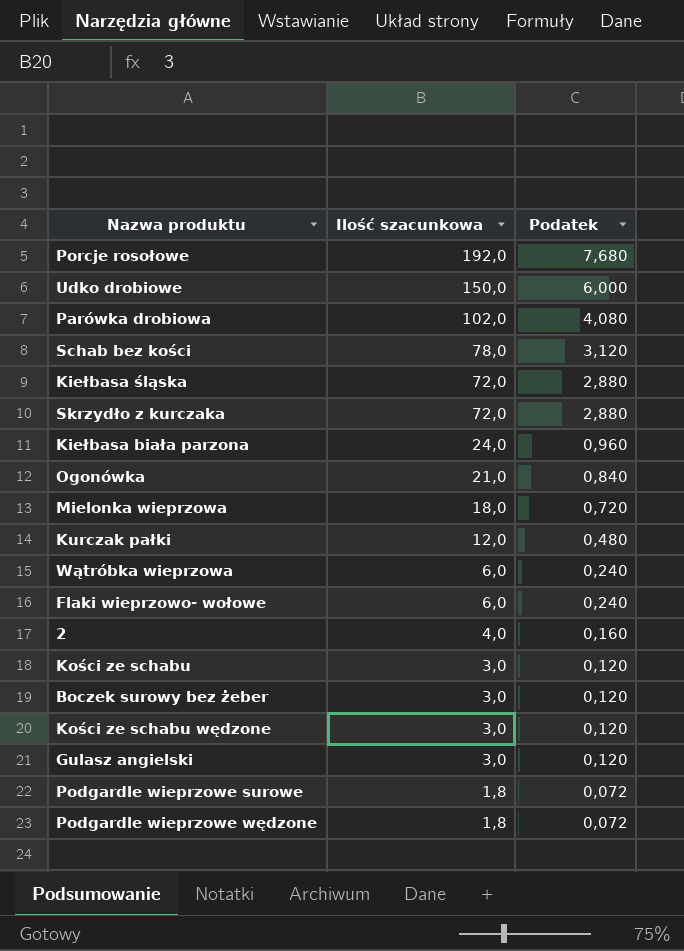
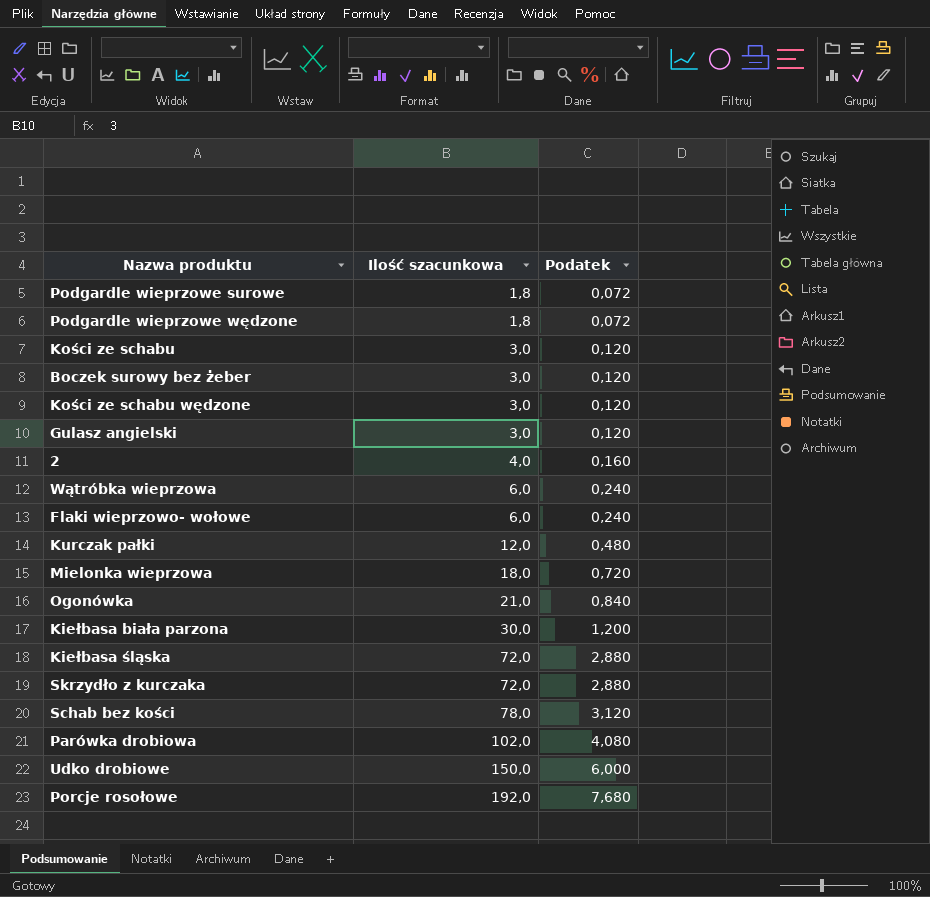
row order: Ilość szacunkowa descending -> Ilość szacunkowa ascending
Kiełbasa biała parzona | Ilość szacunkowa: 24,0 -> 30,0
Kiełbasa biała parzona | Podatek: 0,960 -> 1,200

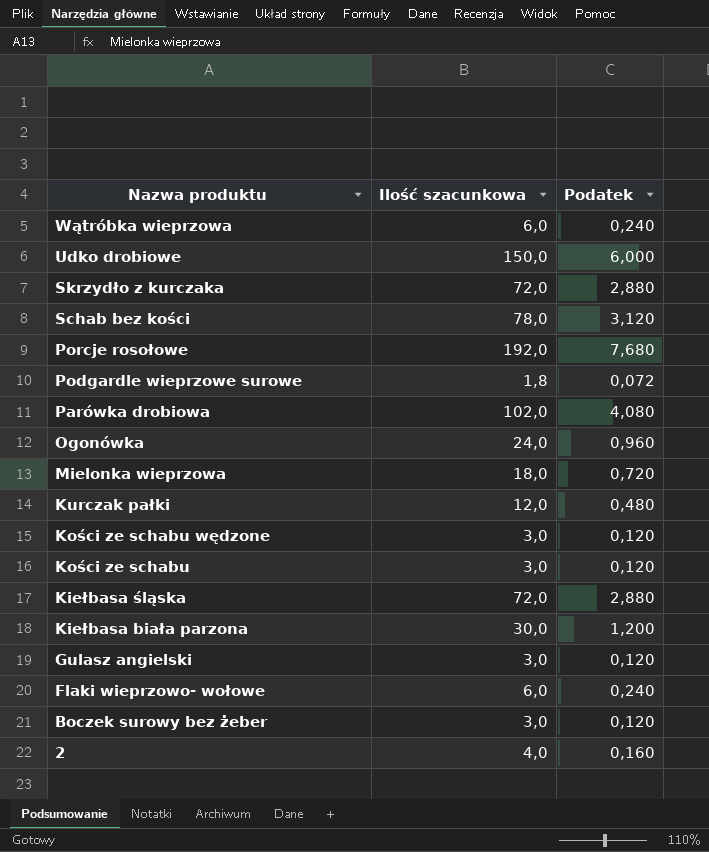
row order: Ilość szacunkowa ascending -> Nazwa produktu descending
row Podgardle wieprzowe wędzone: 1,8 | 0,072 -> none
Ogonówka | Ilość szacunkowa: 21,0 -> 24,0
Ogonówka | Podatek: 0,840 -> 0,960

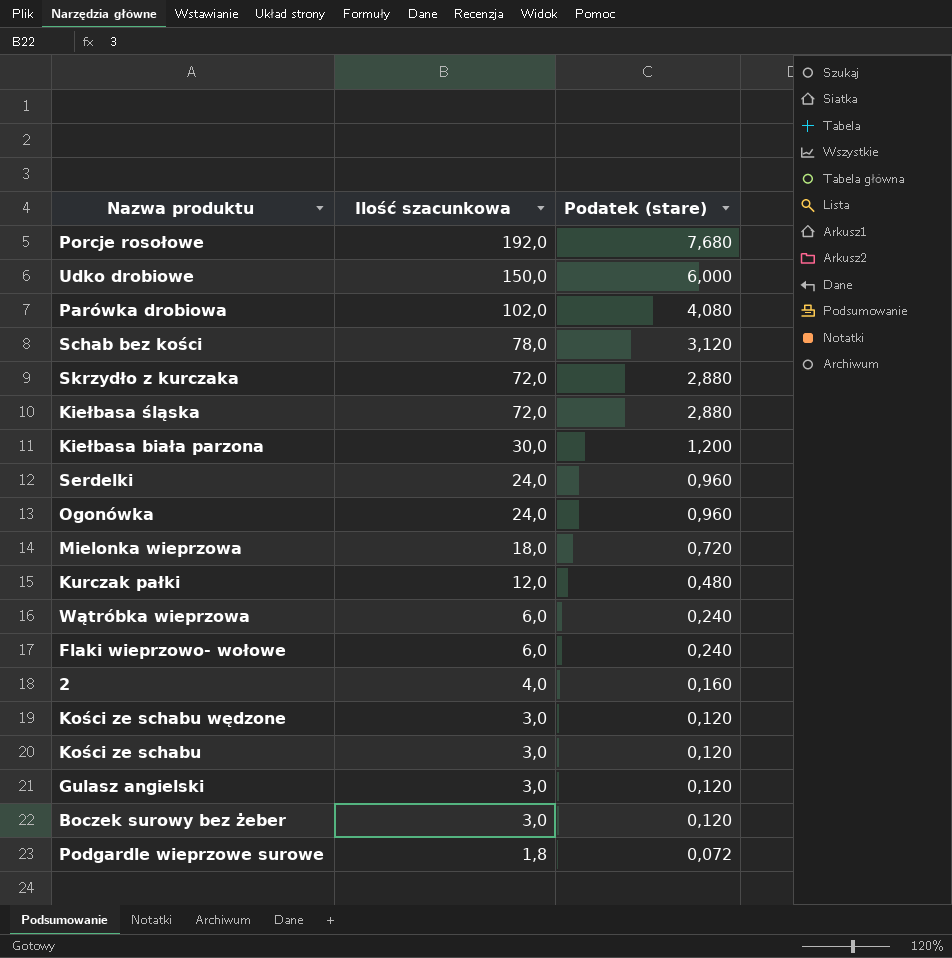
row order: Nazwa produktu descending -> Ilość szacunkowa descending
column name: Podatek -> Podatek (stare)
row Serdelki: none -> 24,0 | 0,960

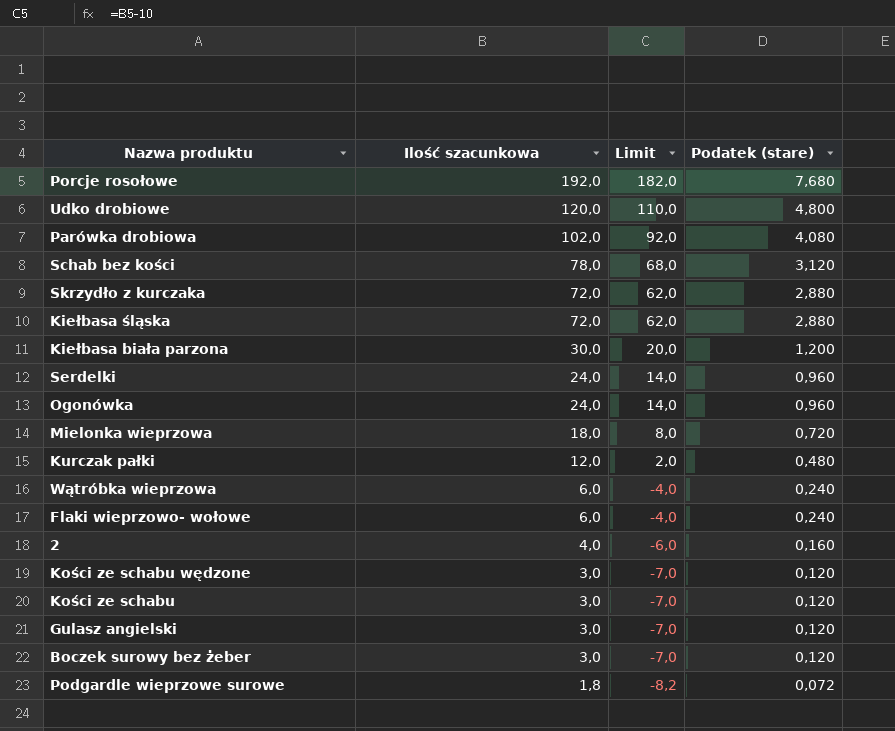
column Limit | formula: none -> [Ilość szacunkowa] - 10
Udko drobiowe | Ilość szacunkowa: 150,0 -> 120,0
Udko drobiowe | Podatek (stare): 6,000 -> 4,800

